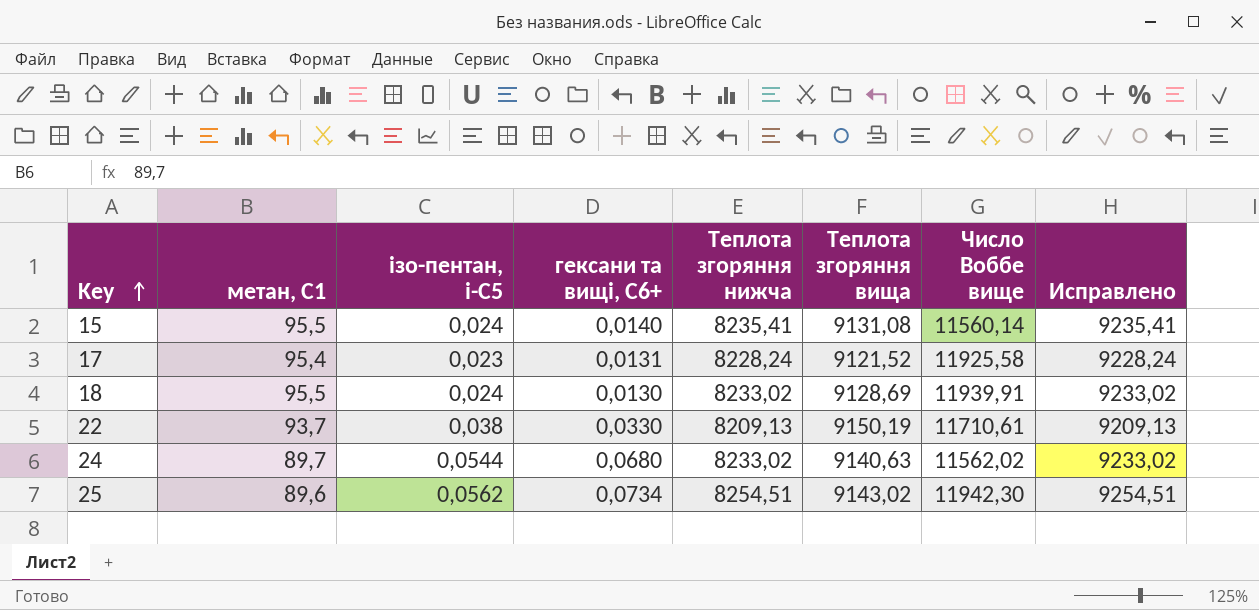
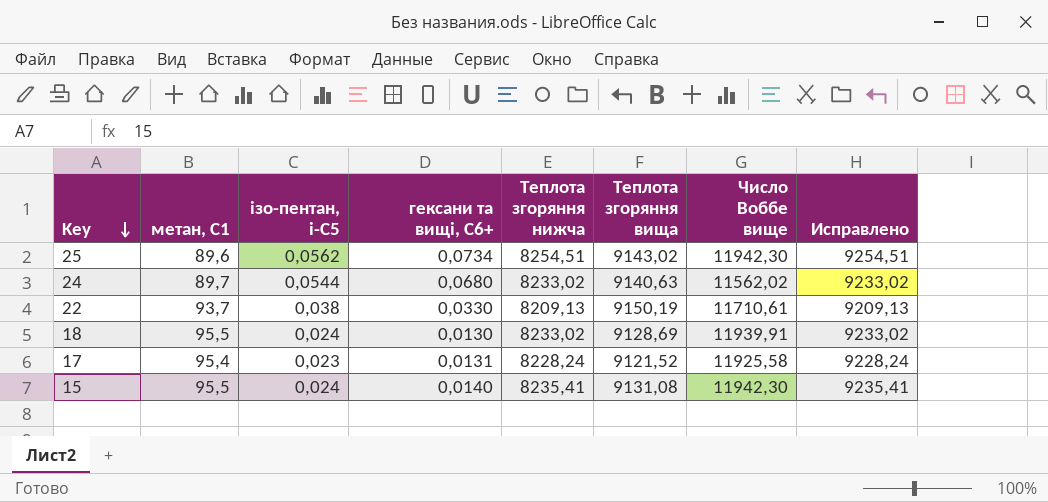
row order: Key ascending -> Key descending
15 | Число Воббе вище: 11560,14 -> 11942,30

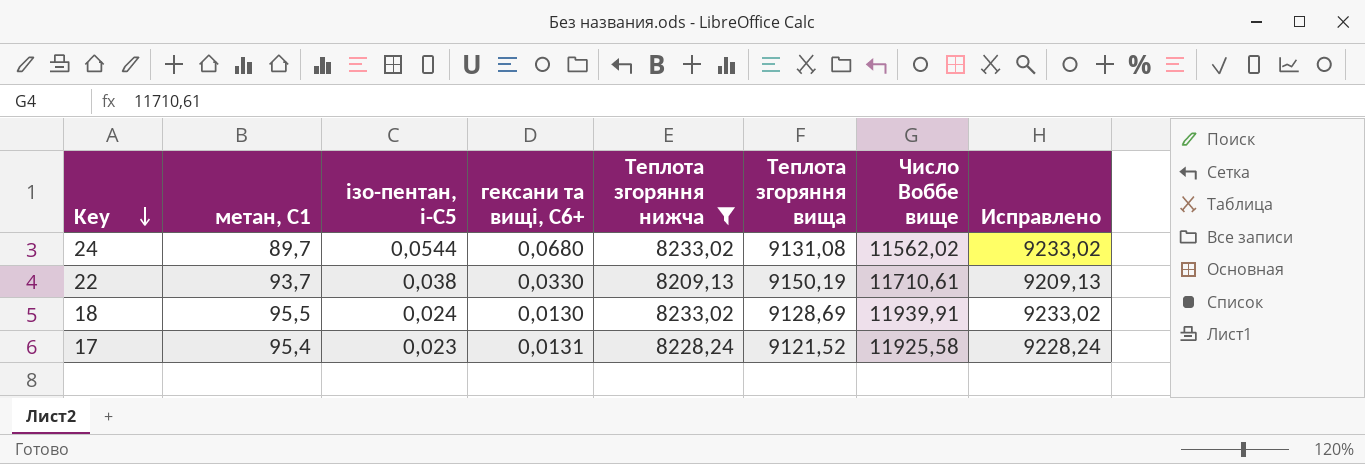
filter: none -> Теплота згоряння нижча <= 8233,02
24 | Теплота згоряння вища: 9140,63 -> 9131,08

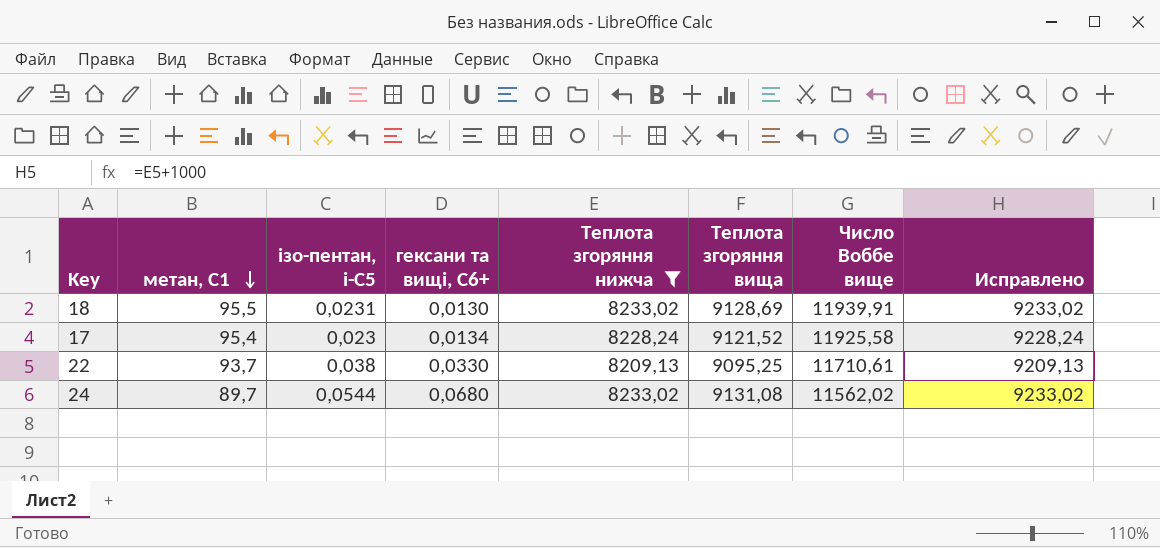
row order: Key descending -> метан, С1 descending
18 | ізо-пентан, і-С5: 0,024 -> 0,0231
17 | гексани та вищі, С6+: 0,0131 -> 0,0134
22 | Теплота згоряння вища: 9150,19 -> 9095,25

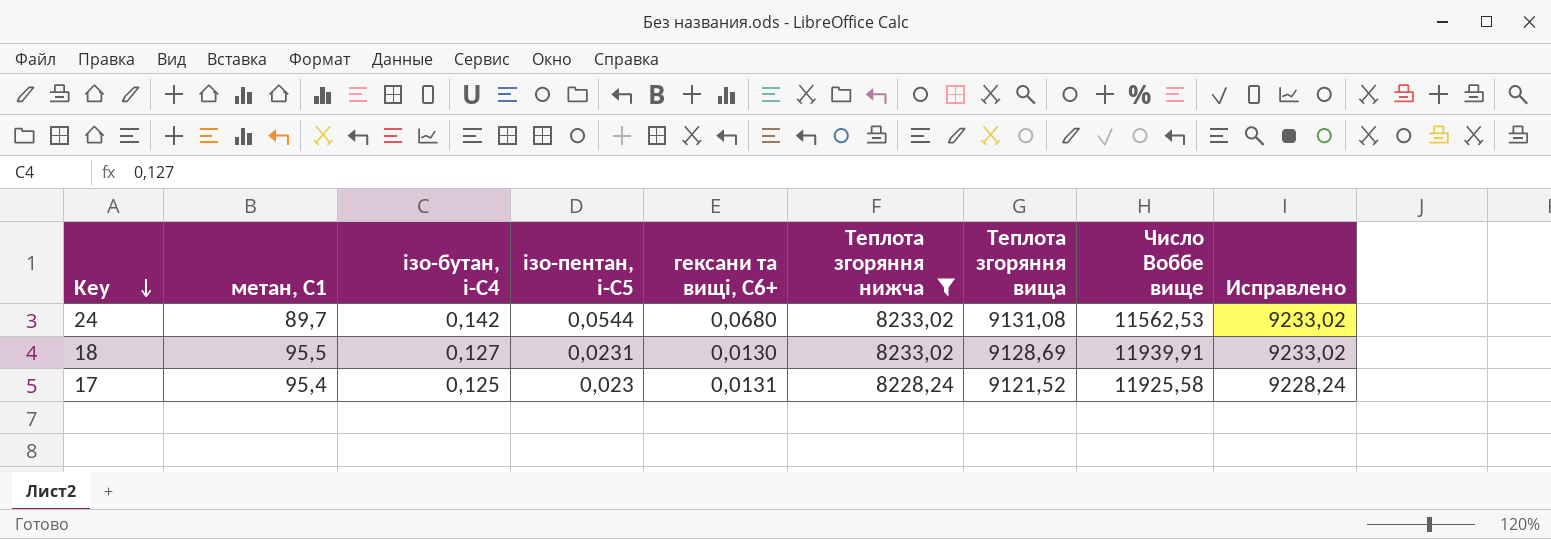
row order: метан, С1 descending -> Key descending
column ізо-бутан, і-С4 | position: none -> 3
row 22: 93,7 | 0,038 | 0,0330 | 8209,13 | 9095,25 | 11710,61 | 9209,13 -> none
24 | Число Воббе вище: 11562,02 -> 11562,53
17 | гексани та вищі, С6+: 0,0134 -> 0,0131

